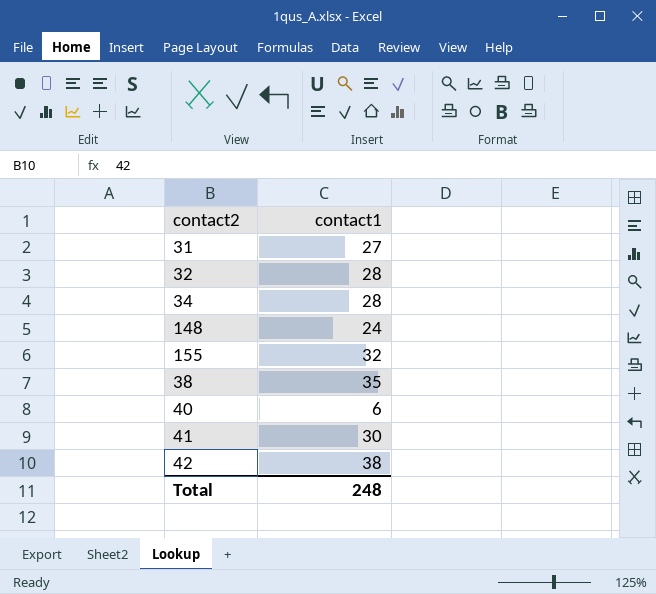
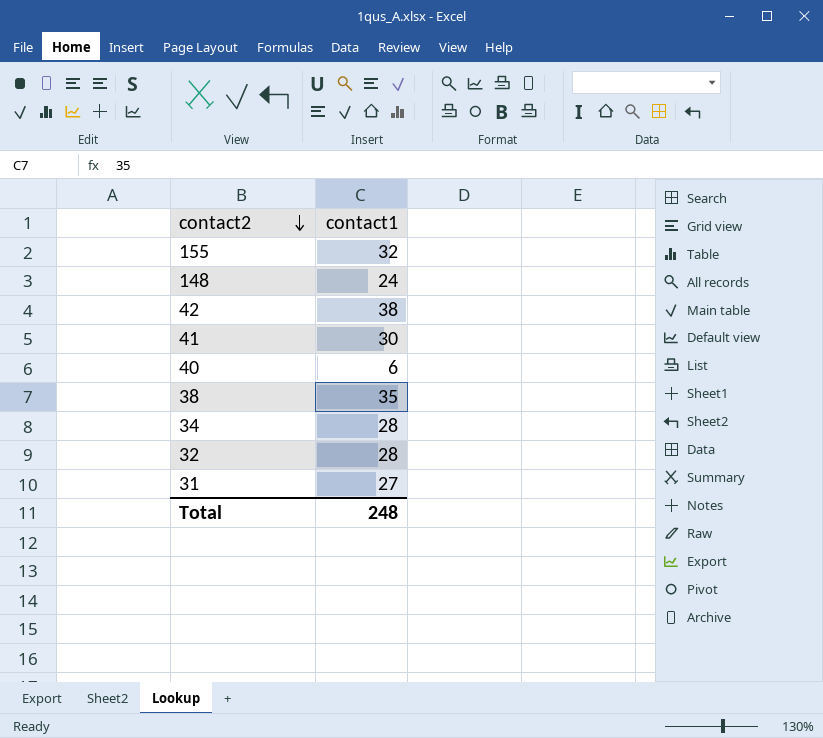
row order: none -> contact2 descending

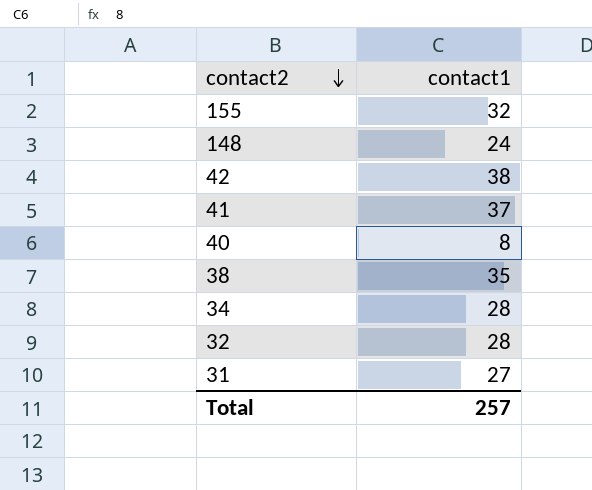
41 | contact1: 30 -> 37
40 | contact1: 6 -> 8
Total | contact1: 248 -> 257

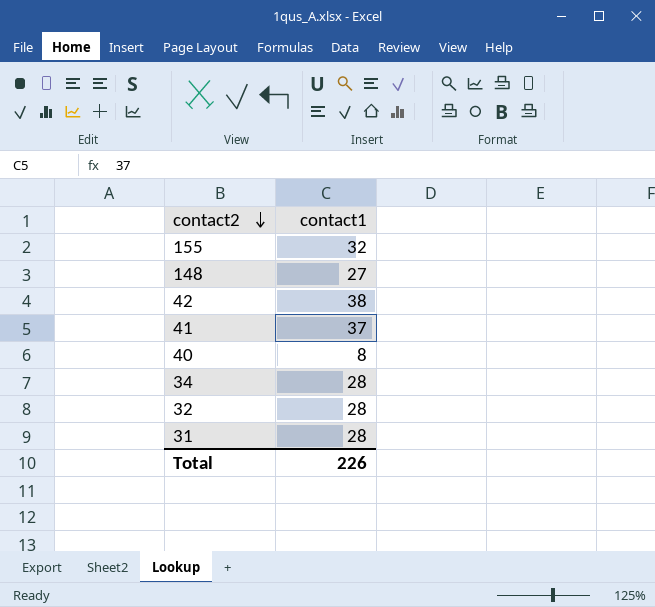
row 38: 35 -> none
148 | contact1: 24 -> 27
31 | contact1: 27 -> 28
Total | contact1: 257 -> 226

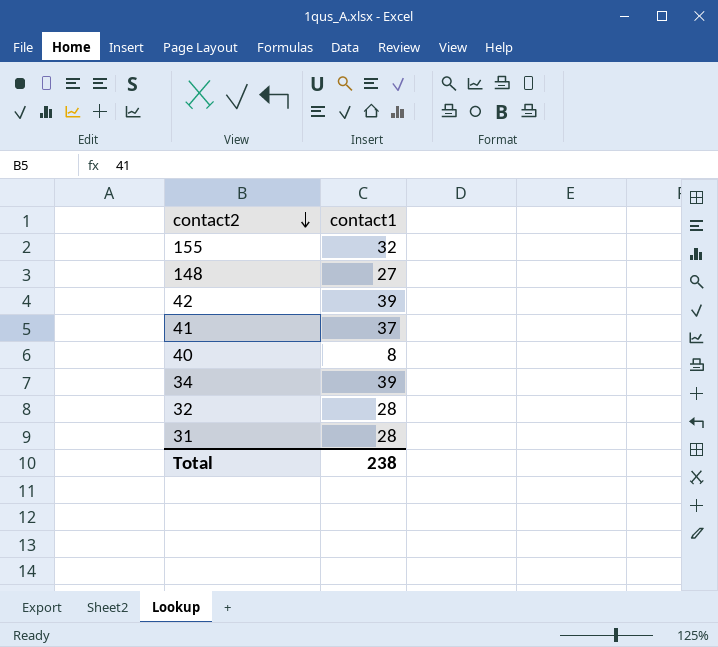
42 | contact1: 38 -> 39
34 | contact1: 28 -> 39
Total | contact1: 226 -> 238

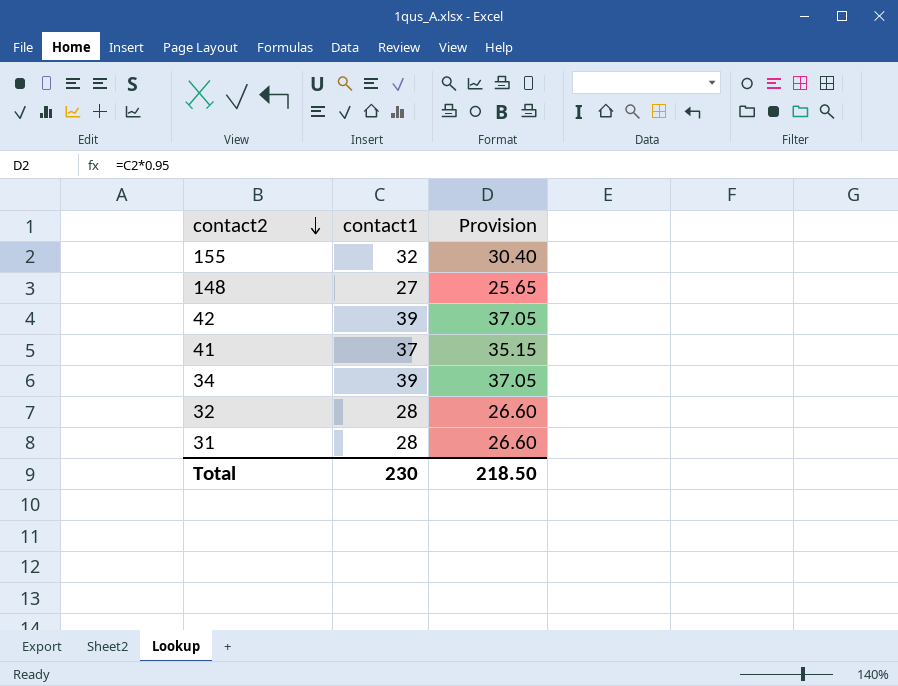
column Provision | formula: none -> [contact1] * 0.95
row 40: 8 -> none
Total | contact1: 238 -> 230

